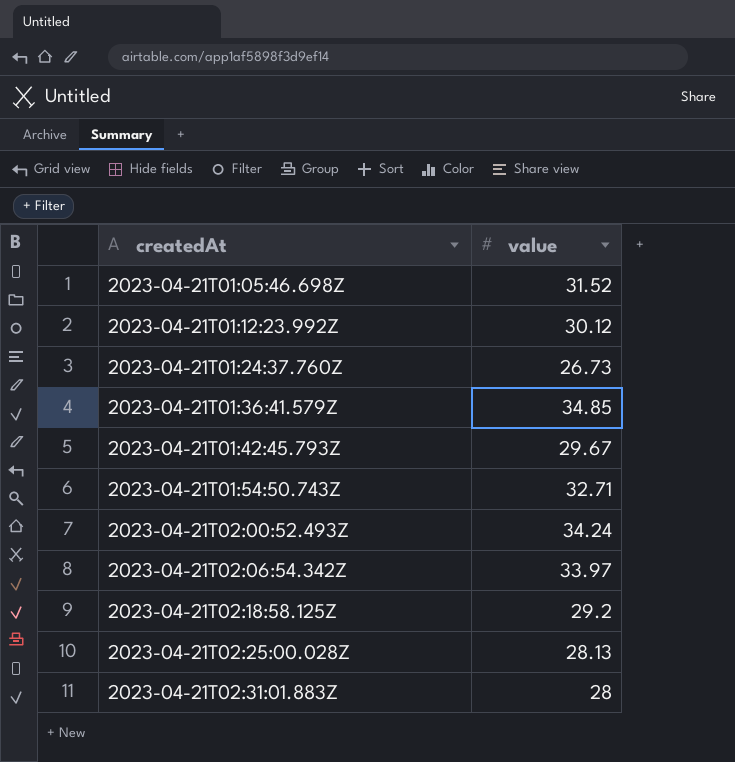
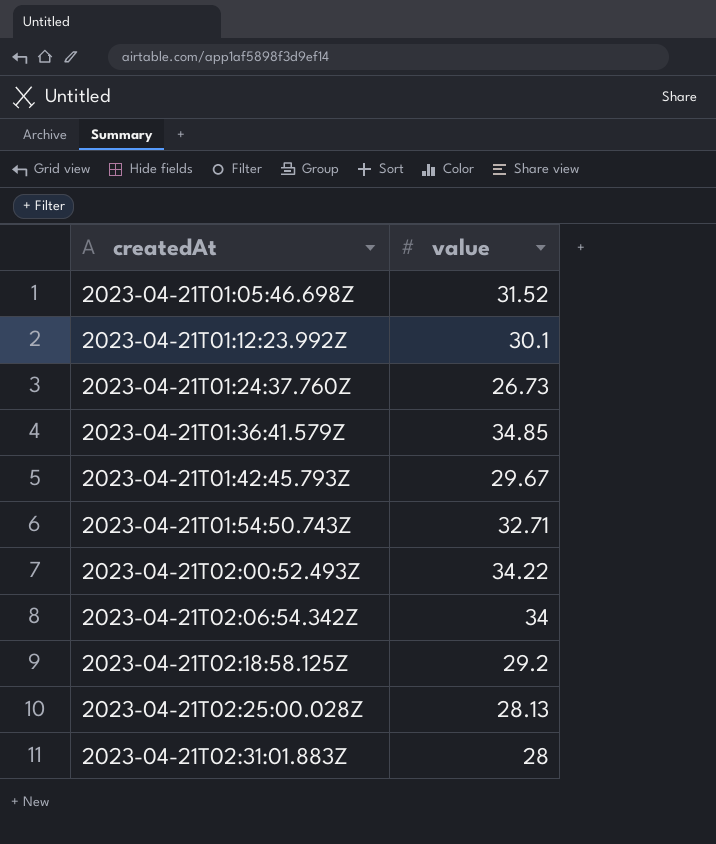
2023-04-21T01:12:23.992Z | value: 30.12 -> 30.1
2023-04-21T02:00:52.493Z | value: 34.24 -> 34.22
2023-04-21T02:06:54.342Z | value: 33.97 -> 34

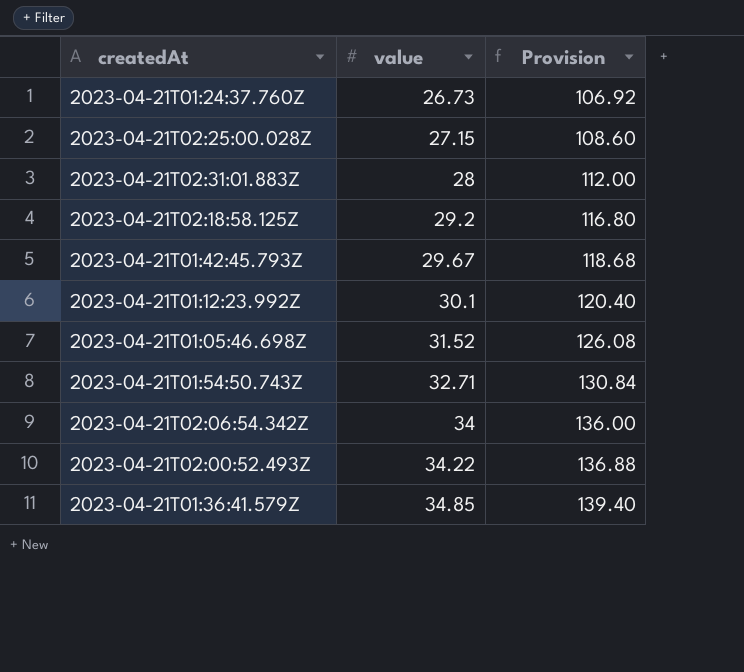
row order: createdAt ascending -> value ascending
column Provision | formula: none -> [value] * 4
2023-04-21T02:25:00.028Z | value: 28.13 -> 27.15

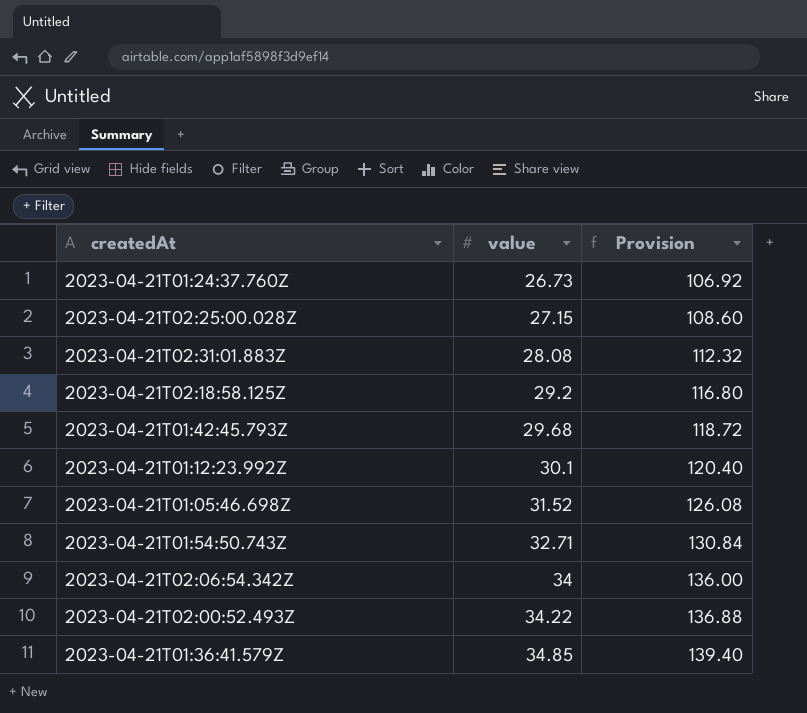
2023-04-21T02:31:01.883Z | value: 28 -> 28.08
2023-04-21T02:31:01.883Z | Provision: 112.00 -> 112.32
2023-04-21T01:42:45.793Z | value: 29.67 -> 29.68
2023-04-21T01:42:45.793Z | Provision: 118.68 -> 118.72

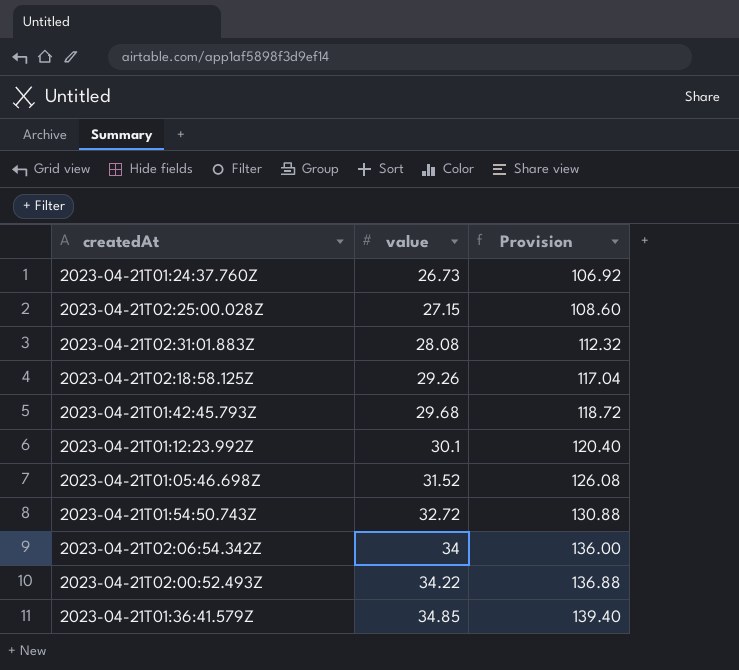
2023-04-21T02:18:58.125Z | value: 29.2 -> 29.26
2023-04-21T02:18:58.125Z | Provision: 116.80 -> 117.04
2023-04-21T01:54:50.743Z | value: 32.71 -> 32.72
2023-04-21T01:54:50.743Z | Provision: 130.84 -> 130.88

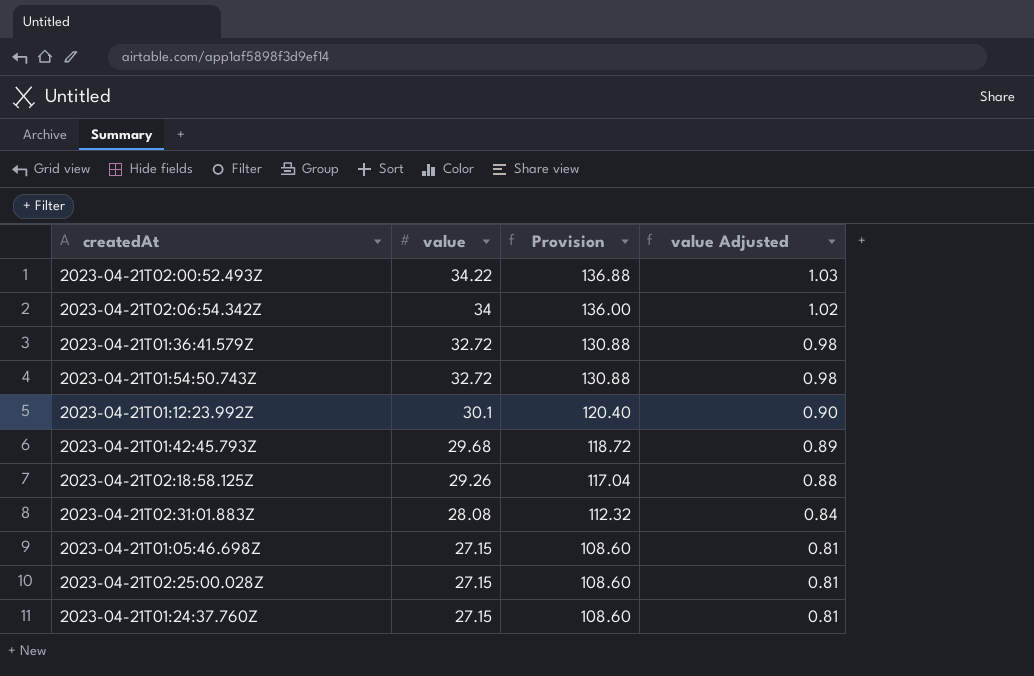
row order: value ascending -> value descending
column value Adjusted | formula: none -> [value] * 0.03
2023-04-21T01:36:41.579Z | value: 34.85 -> 32.72
2023-04-21T01:36:41.579Z | Provision: 139.40 -> 130.88
2023-04-21T01:05:46.698Z | value: 31.52 -> 27.15
2023-04-21T01:05:46.698Z | Provision: 126.08 -> 108.60
2023-04-21T01:24:37.760Z | value: 26.73 -> 27.15
2023-04-21T01:24:37.760Z | Provision: 106.92 -> 108.60

